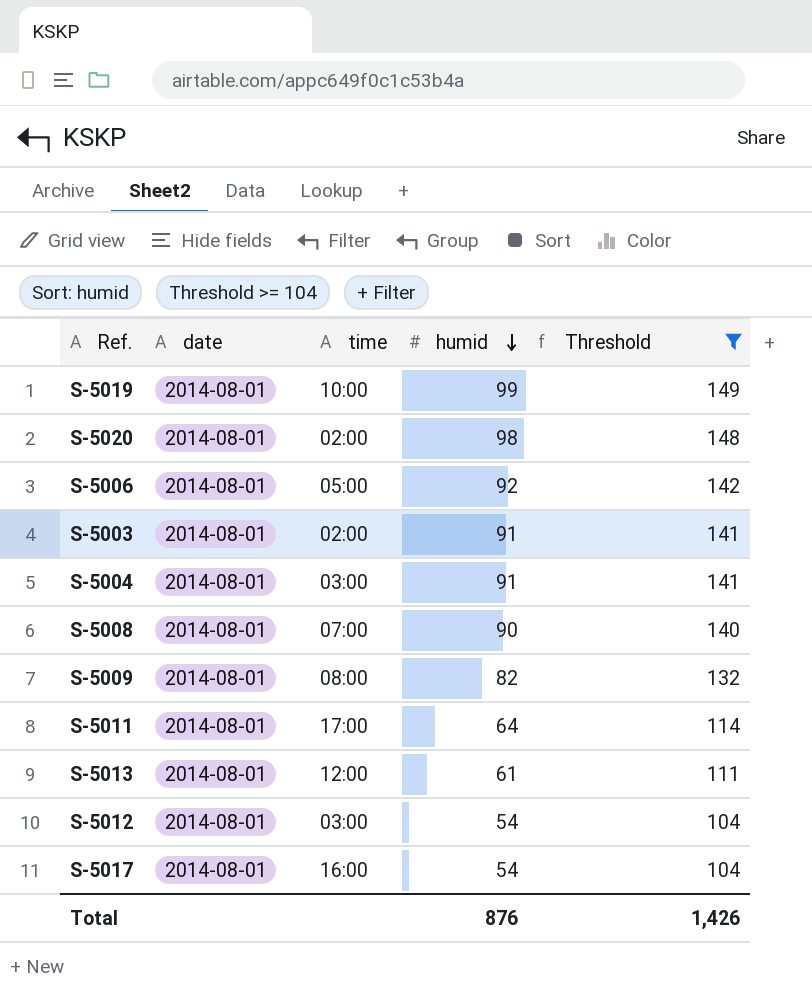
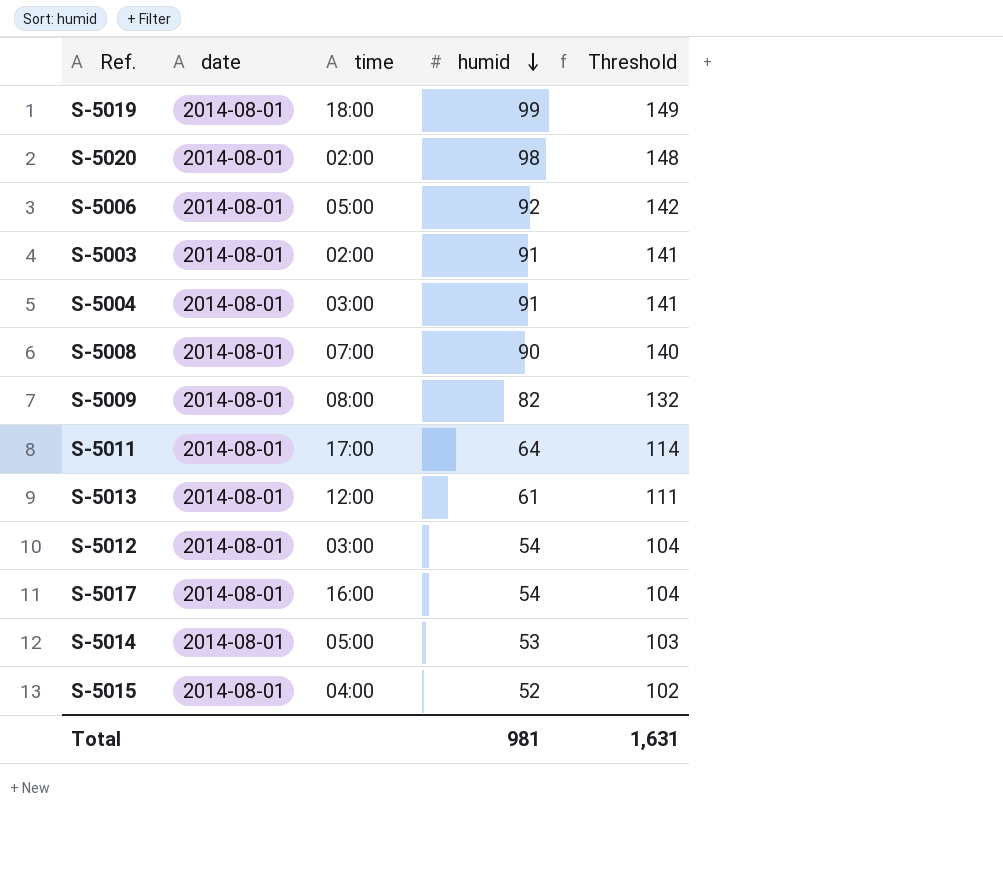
filter: Threshold >= 104 -> none
S-5019 | time: 10:00 -> 18:00
Total | humid: 876 -> 981
Total | Threshold: 1,426 -> 1,631

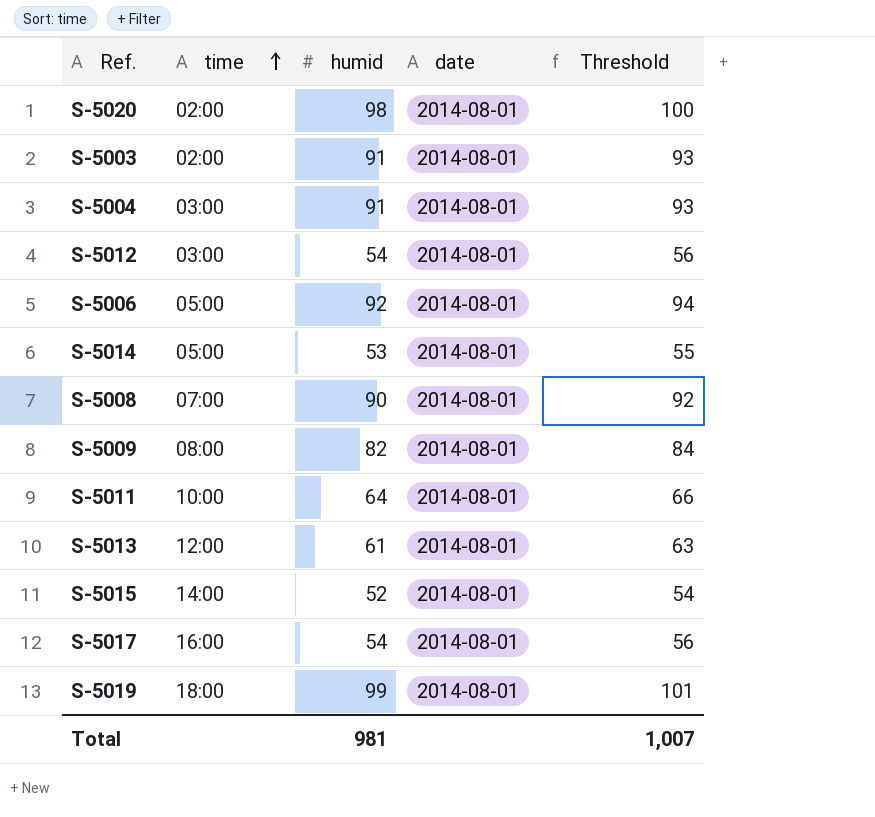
row order: humid descending -> time ascending
column date | position: 2 -> 4
column Threshold | formula: [humid] + 50 -> [humid] + 2
S-5011 | time: 17:00 -> 10:00
S-5015 | time: 04:00 -> 14:00
Total | Threshold: 1,631 -> 1,007

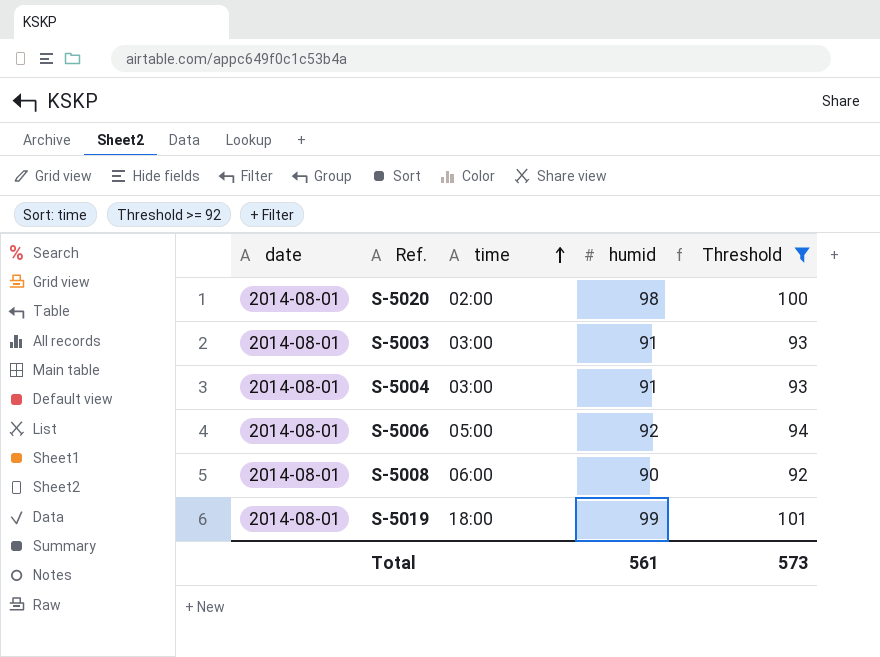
filter: none -> Threshold >= 92
column date | position: 4 -> 1
S-5003 | time: 02:00 -> 03:00
S-5008 | time: 07:00 -> 06:00
Total | humid: 981 -> 561
Total | Threshold: 1,007 -> 573

